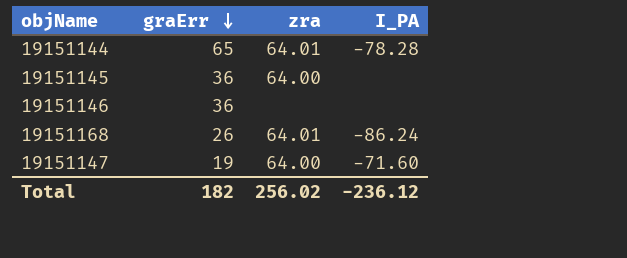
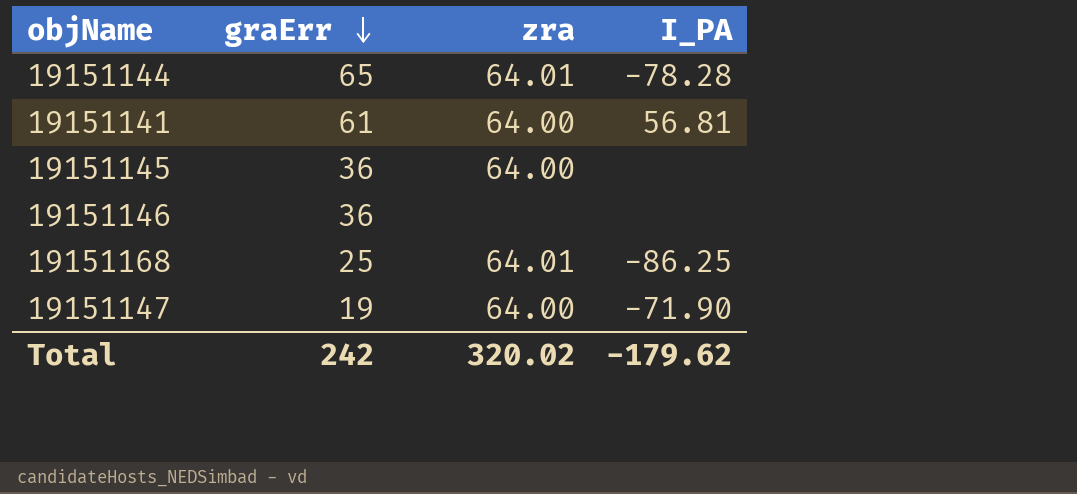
row 19151141: none -> 61 | 64.00 | 56.81
19151168 | graErr: 26 -> 25
19151168 | I_PA: -86.24 -> -86.25
19151147 | I_PA: -71.60 -> -71.90
Total | graErr: 182 -> 242
Total | zra: 256.02 -> 320.02
Total | I_PA: -236.12 -> -179.62

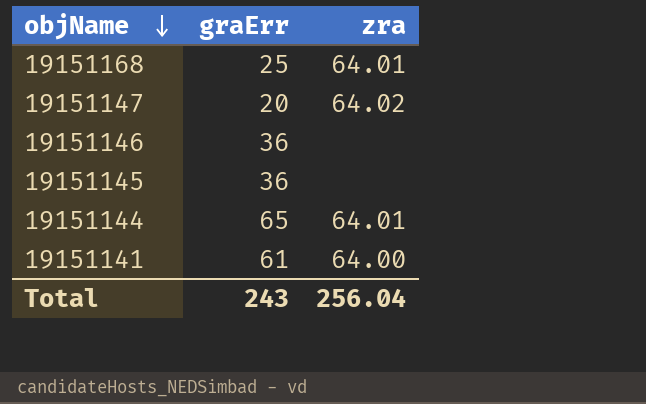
row order: graErr descending -> objName descending
column I_PA | position: 4 -> none
19151147 | graErr: 19 -> 20
19151147 | zra: 64.00 -> 64.02
19151145 | zra: 64.00 -> none
Total | graErr: 242 -> 243
Total | zra: 320.02 -> 256.04

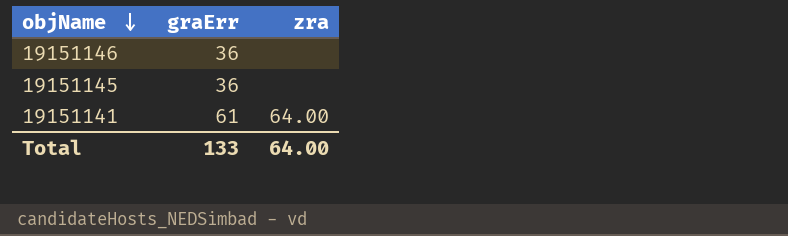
row 19151168: 25 | 64.01 -> none
row 19151147: 20 | 64.02 -> none
row 19151144: 65 | 64.01 -> none
Total | graErr: 243 -> 133
Total | zra: 256.04 -> 64.00

